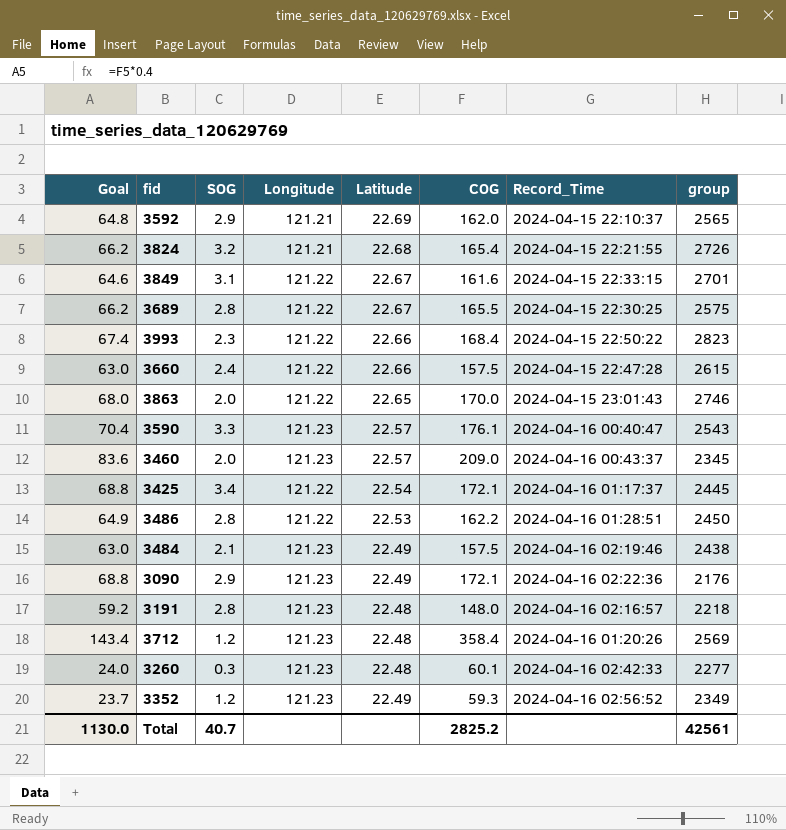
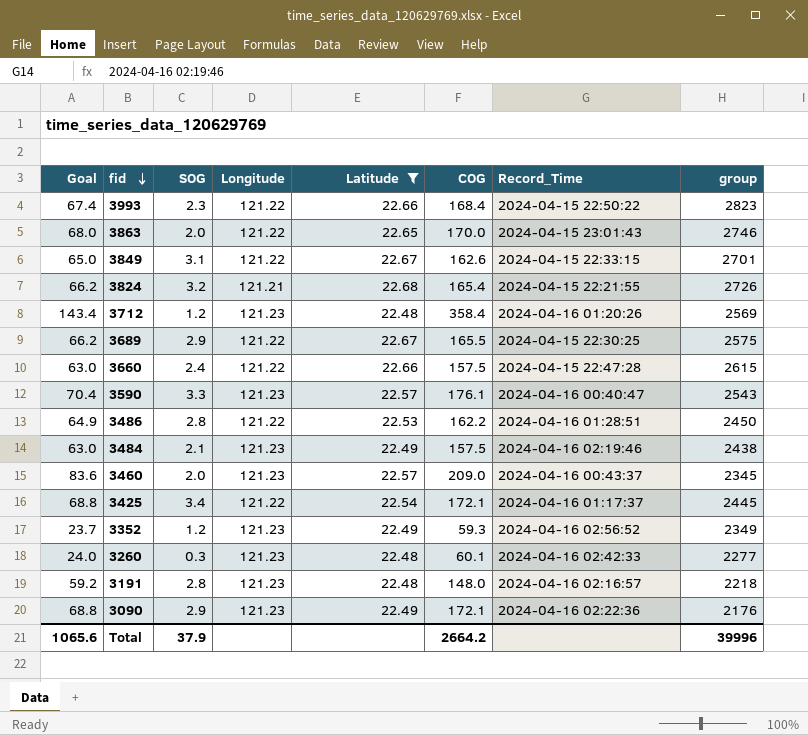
filter: none -> Latitude != 22.69
row order: none -> fid descending
3849 | Goal: 64.6 -> 65.0
3849 | COG: 161.6 -> 162.6
3689 | SOG: 2.8 -> 2.9
Total | Goal: 1130.0 -> 1065.6
Total | SOG: 40.7 -> 37.9
Total | COG: 2825.2 -> 2664.2
Total | group: 42561 -> 39996

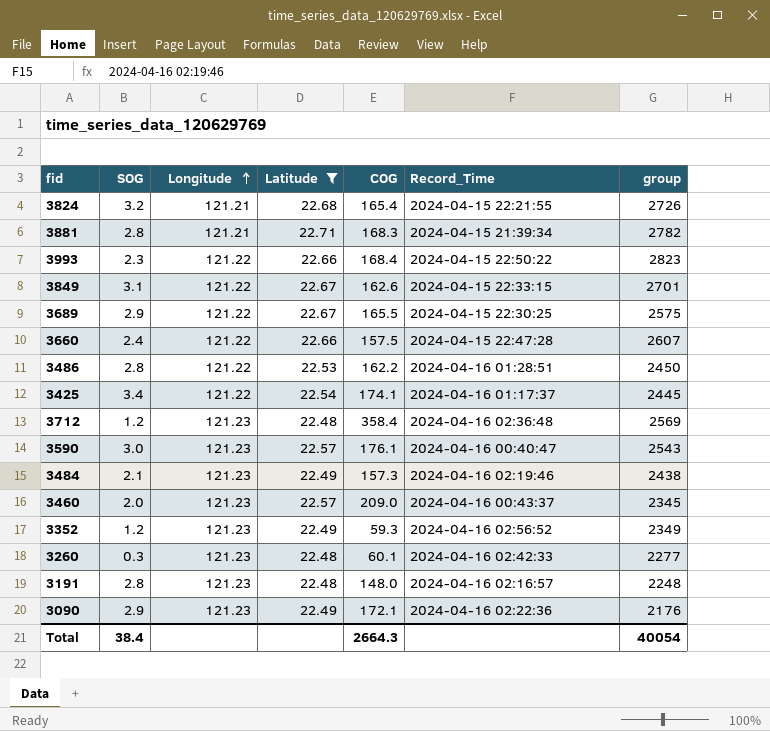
row order: fid descending -> Longitude ascending
column Goal | formula: [COG] * 0.4 -> none
row 3863: 68.0 | 2.0 | 121.22 | 22.65 | 170.0 | 2024-04-15 23:01:43 | 2746 -> none
row 3881: none -> 2.8 | 121.21 | 22.71 | 168.3 | 2024-04-15 21:39:34 | 2782
3660 | group: 2615 -> 2607
3425 | COG: 172.1 -> 174.1
3712 | Record_Time: 2024-04-16 01:20:26 -> 2024-04-16 02:36:48
3590 | SOG: 3.3 -> 3.0
3484 | COG: 157.5 -> 157.3
3191 | group: 2218 -> 2248
Total | SOG: 37.9 -> 38.4
Total | COG: 2664.2 -> 2664.3
Total | group: 39996 -> 40054

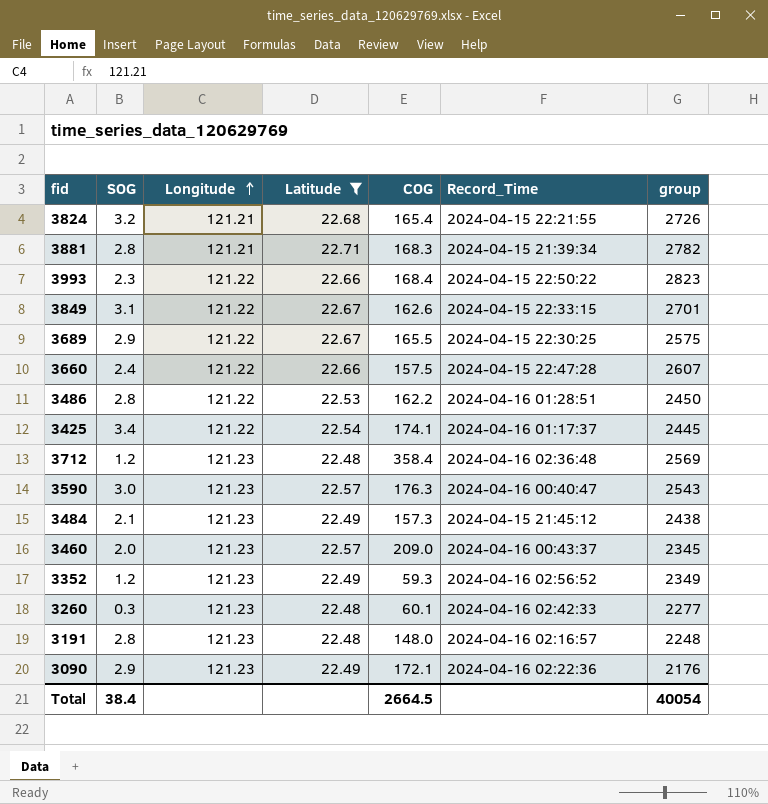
3590 | COG: 176.1 -> 176.3
3484 | Record_Time: 2024-04-16 02:19:46 -> 2024-04-15 21:45:12
Total | COG: 2664.3 -> 2664.5

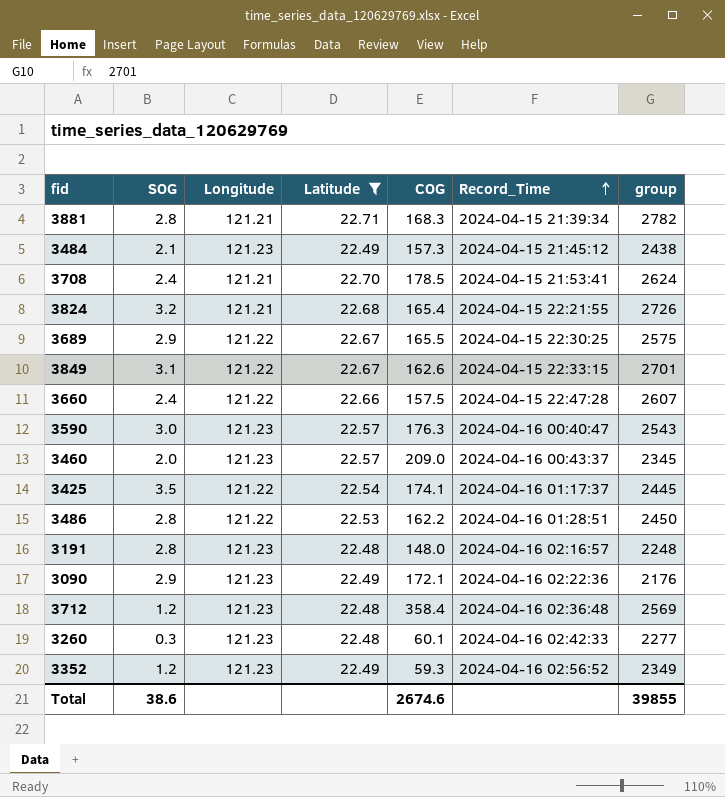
row order: Longitude ascending -> Record_Time ascending
row 3993: 2.3 | 121.22 | 22.66 | 168.4 | 2024-04-15 22:50:22 | 2823 -> none
row 3708: none -> 2.4 | 121.21 | 22.70 | 178.5 | 2024-04-15 21:53:41 | 2624
3425 | SOG: 3.4 -> 3.5
Total | SOG: 38.4 -> 38.6
Total | COG: 2664.5 -> 2674.6
Total | group: 40054 -> 39855

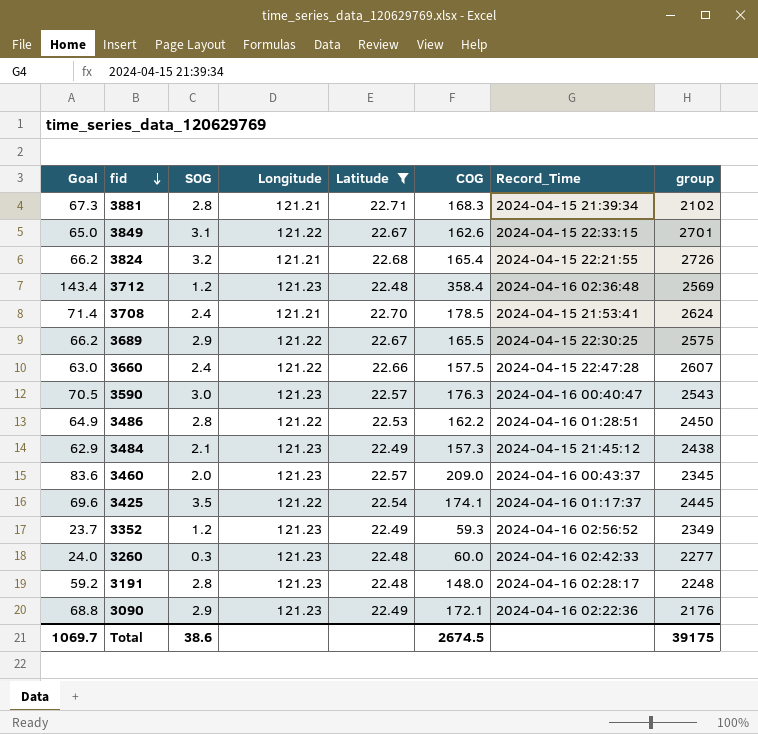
row order: Record_Time ascending -> fid descending
column Goal | formula: none -> [COG] * 0.4
3881 | group: 2782 -> 2102
3260 | COG: 60.1 -> 60.0
3191 | Record_Time: 2024-04-16 02:16:57 -> 2024-04-16 02:28:17
Total | COG: 2674.6 -> 2674.5
Total | group: 39855 -> 39175

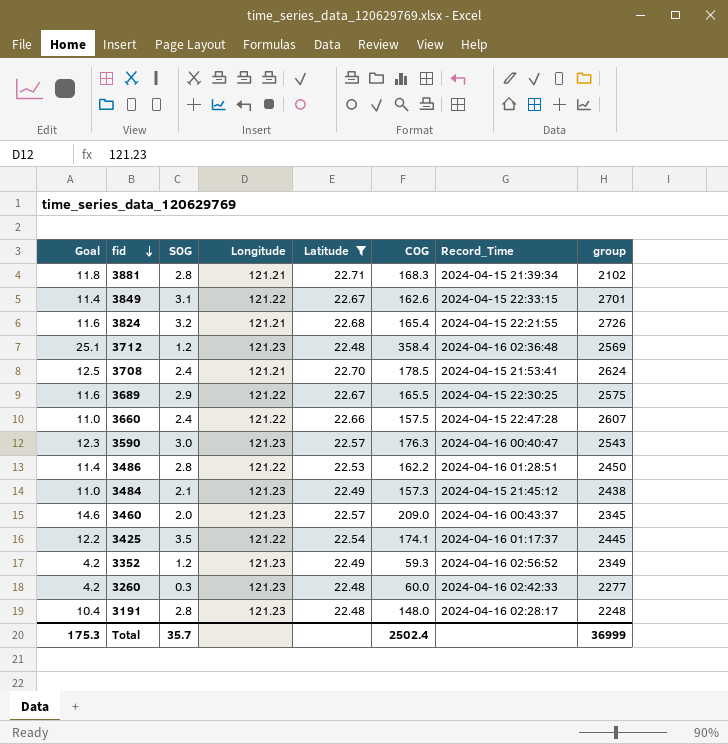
column Goal | formula: [COG] * 0.4 -> [COG] * 0.07
row 3090: 68.8 | 2.9 | 121.23 | 22.49 | 172.1 | 2024-04-16 02:22:36 | 2176 -> none
Total | Goal: 1069.7 -> 175.3
Total | SOG: 38.6 -> 35.7
Total | COG: 2674.5 -> 2502.4
Total | group: 39175 -> 36999

